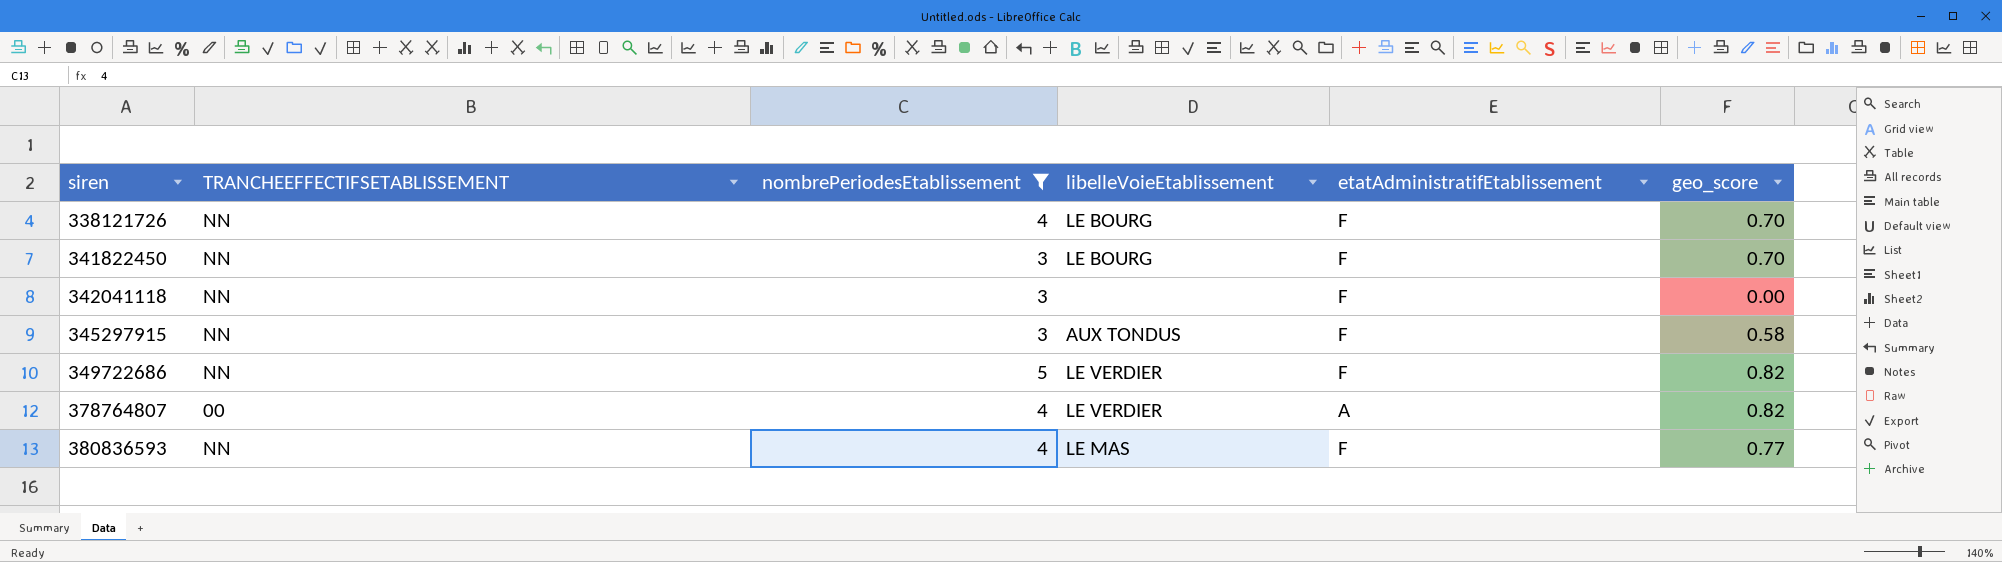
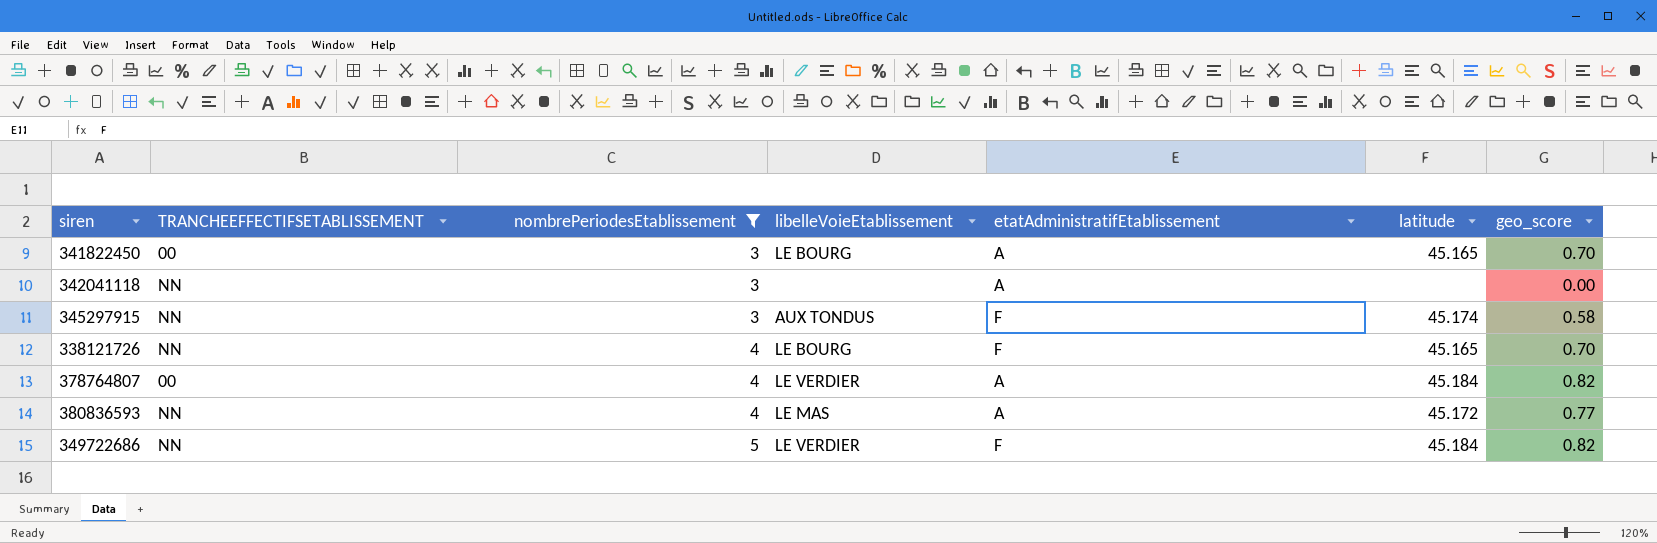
row order: siren ascending -> nombrePeriodesEtablissement ascending
column latitude | position: none -> 6
341822450 | TRANCHEEFFECTIFSETABLISSEMENT: NN -> 00
341822450 | etatAdministratifEtablissement: F -> A
342041118 | etatAdministratifEtablissement: F -> A
380836593 | etatAdministratifEtablissement: F -> A

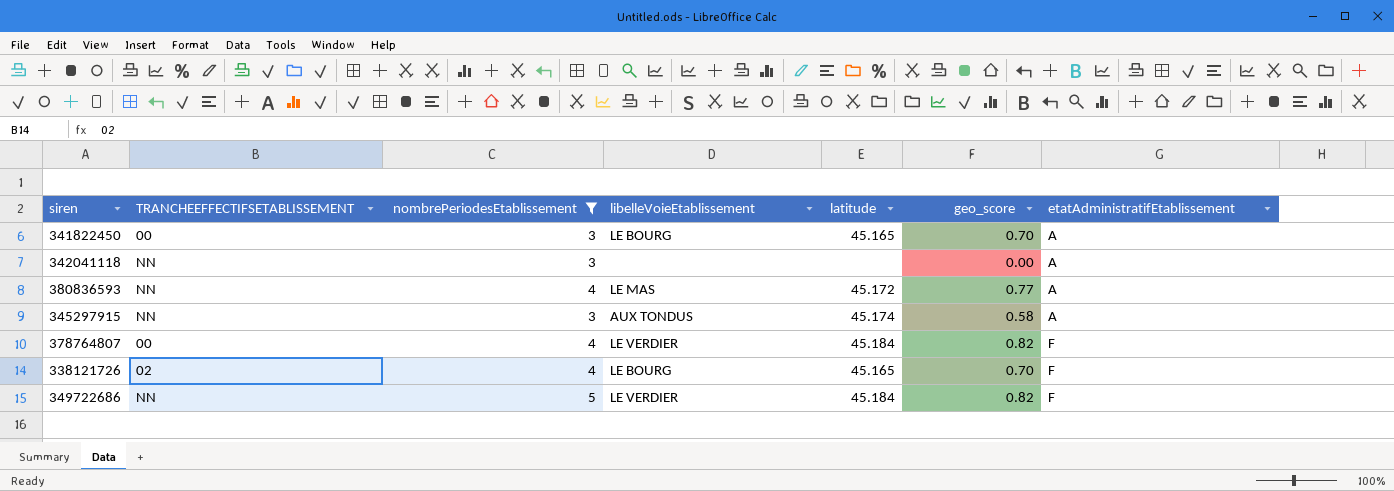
row order: nombrePeriodesEtablissement ascending -> etatAdministratifEtablissement ascending
column etatAdministratifEtablissement | position: 5 -> 7
345297915 | etatAdministratifEtablissement: F -> A
378764807 | etatAdministratifEtablissement: A -> F
338121726 | TRANCHEEFFECTIFSETABLISSEMENT: NN -> 02

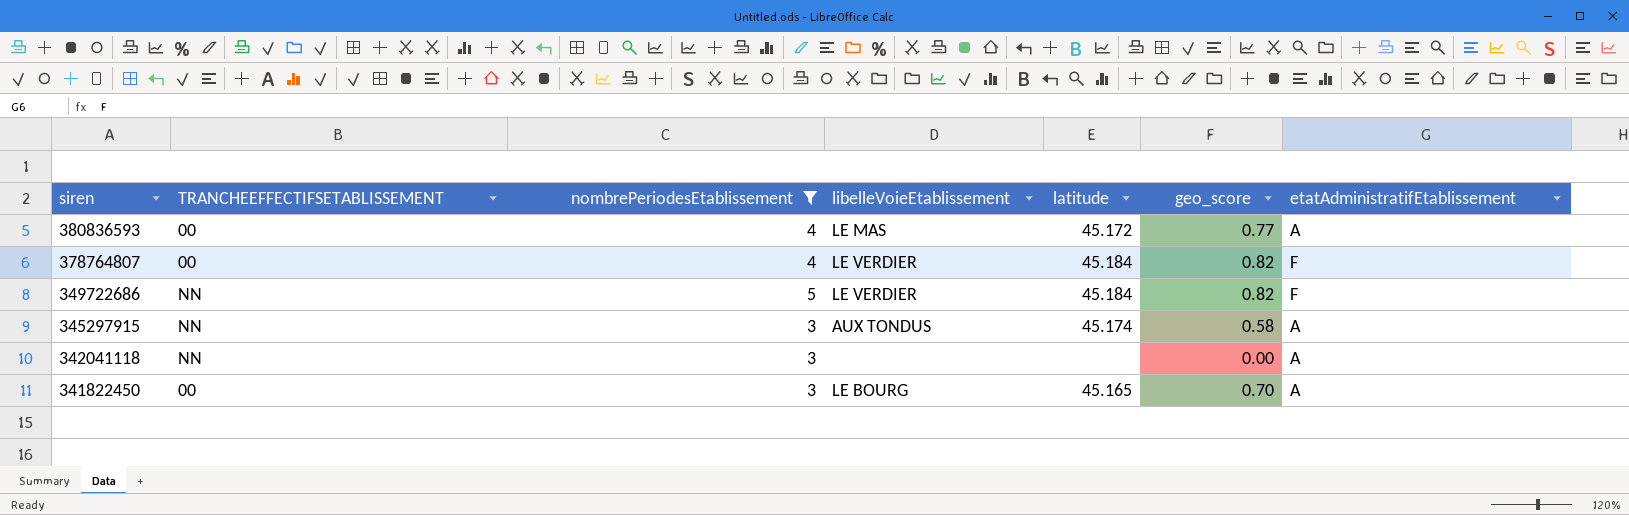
row order: etatAdministratifEtablissement ascending -> siren descending
row 338121726: 02 | 4 | LE BOURG | 45.165 | 0.70 | F -> none
380836593 | TRANCHEEFFECTIFSETABLISSEMENT: NN -> 00

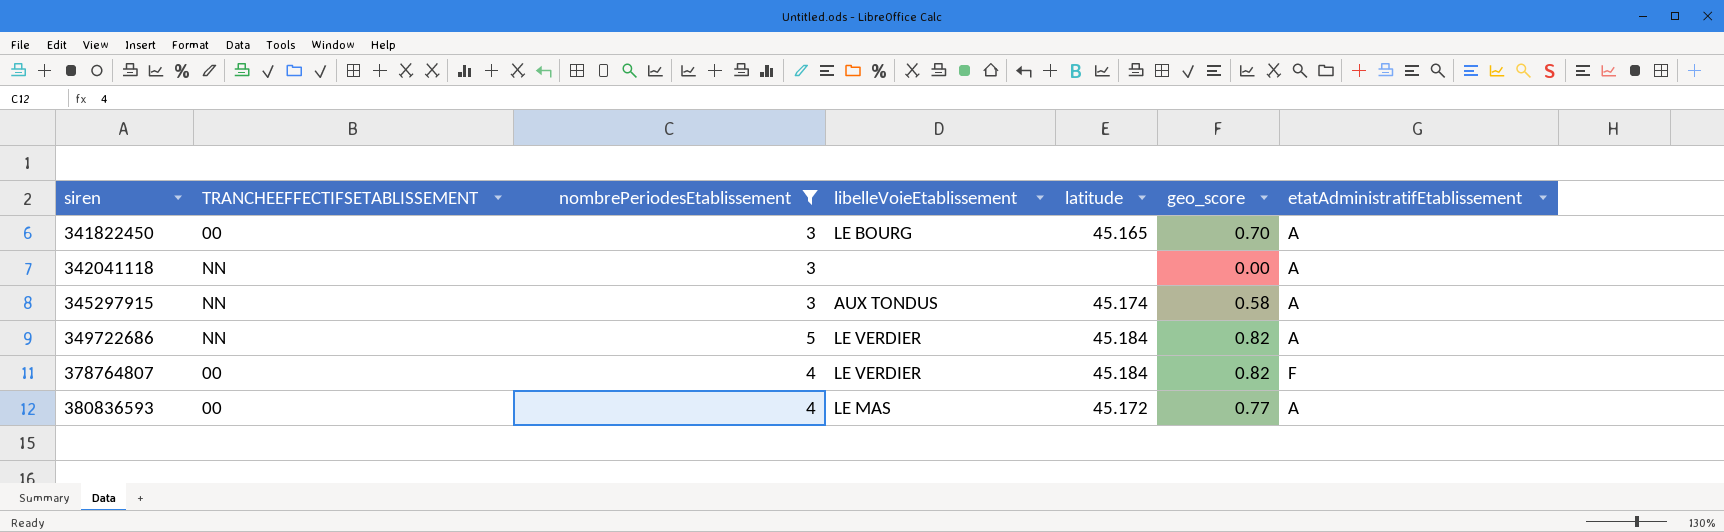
row order: siren descending -> siren ascending
349722686 | etatAdministratifEtablissement: F -> A

